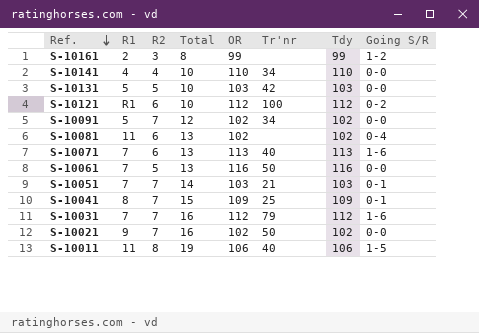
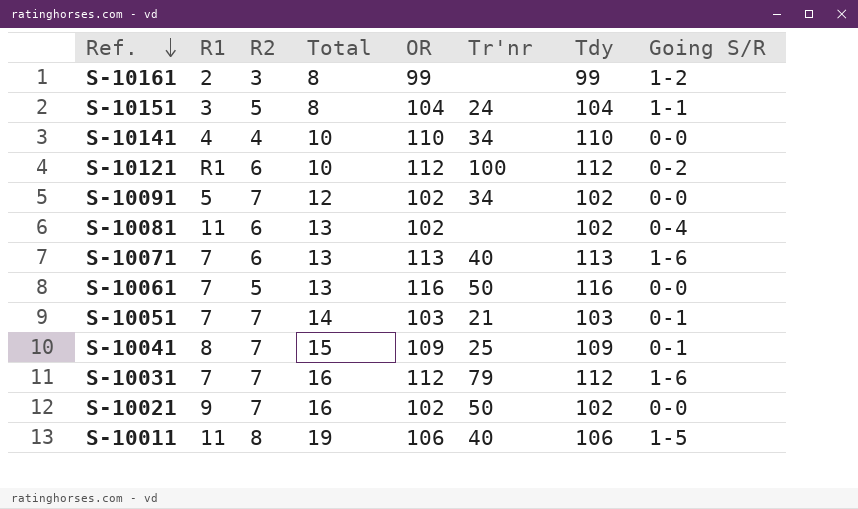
row S-10131: 5 | 5 | 10 | 103 | 42 | 103 | 0-0 -> none
row S-10151: none -> 3 | 5 | 8 | 104 | 24 | 104 | 1-1

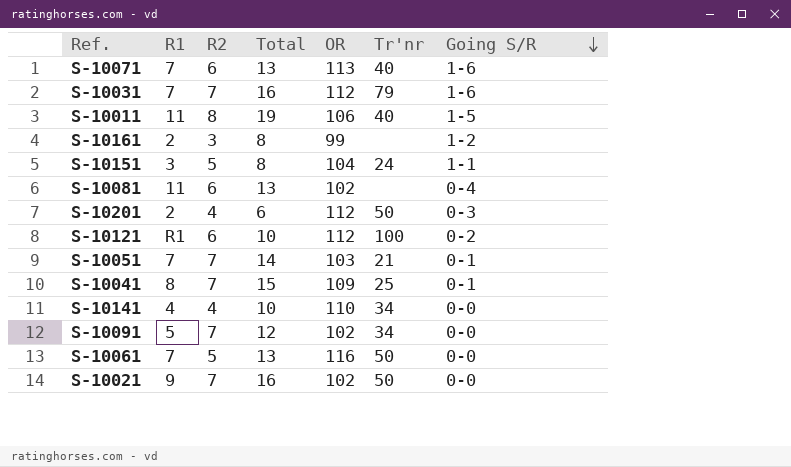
row order: Ref. descending -> Going S/R descending
column Tdy | position: 7 -> none
row S-10201: none -> 2 | 4 | 6 | 112 | 50 | 0-3

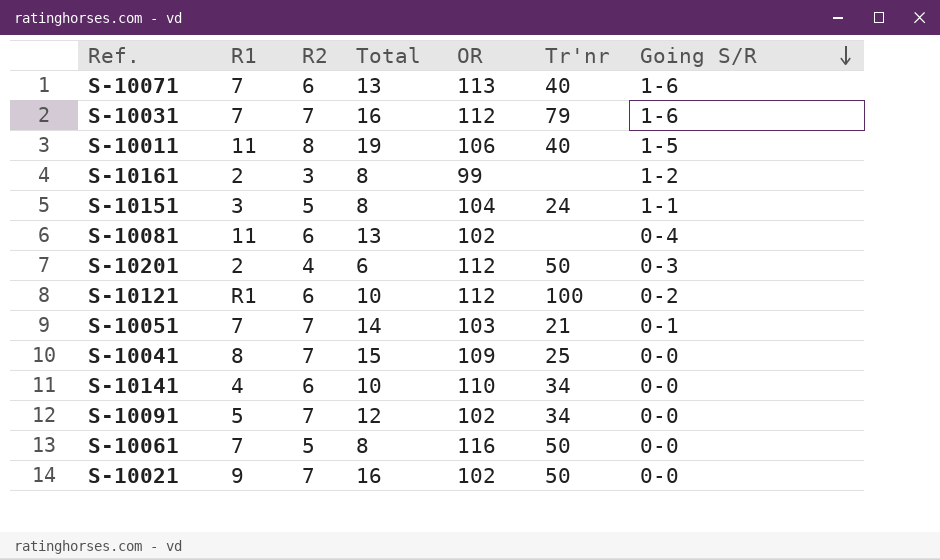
S-10041 | Going S/R: 0-1 -> 0-0
S-10141 | R2: 4 -> 6
S-10061 | Total: 13 -> 8

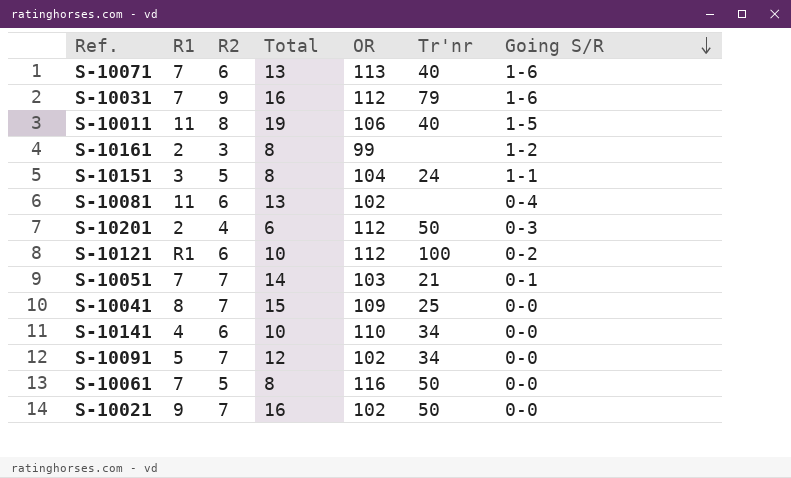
S-10031 | R2: 7 -> 9

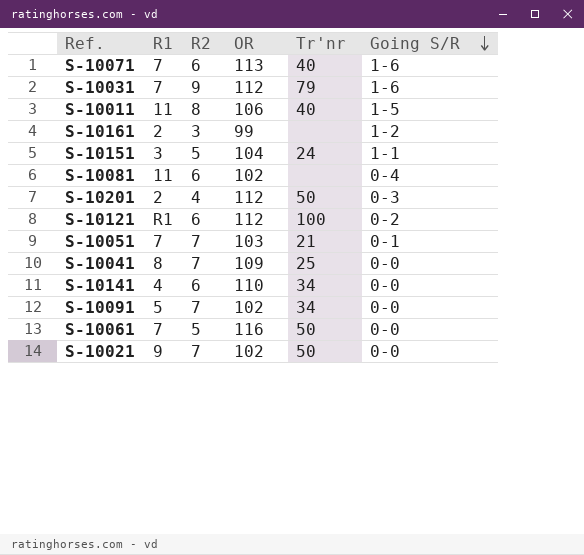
column Total | position: 4 -> none

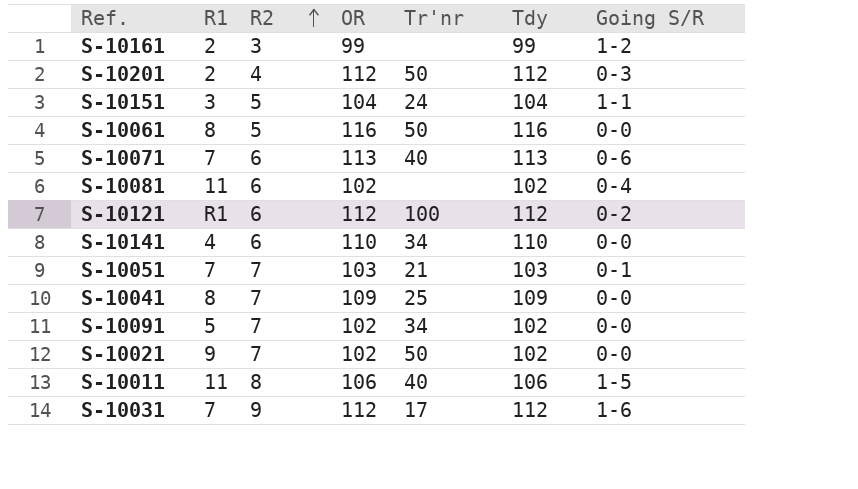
row order: Going S/R descending -> R2 ascending
column Tdy | position: none -> 6
S-10061 | R1: 7 -> 8
S-10071 | Going S/R: 1-6 -> 0-6
S-10031 | Tr'nr: 79 -> 17

